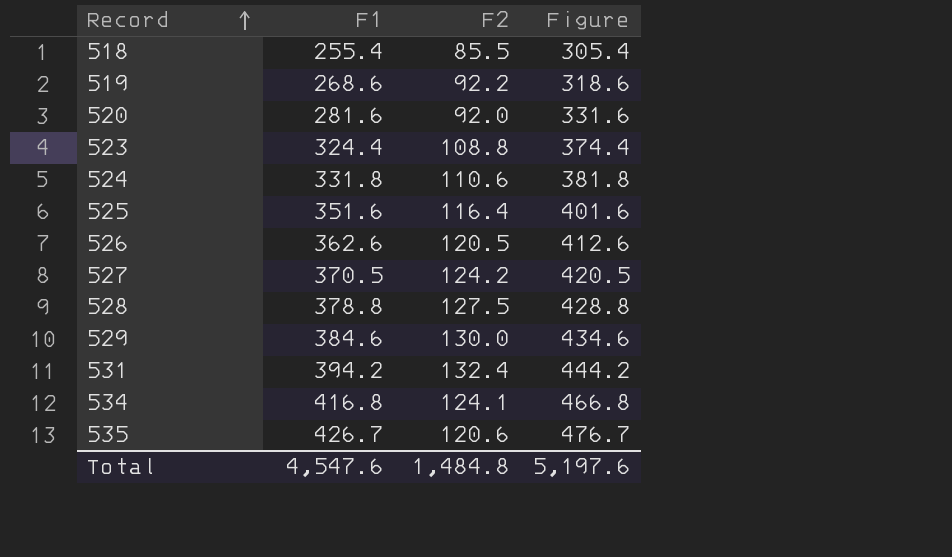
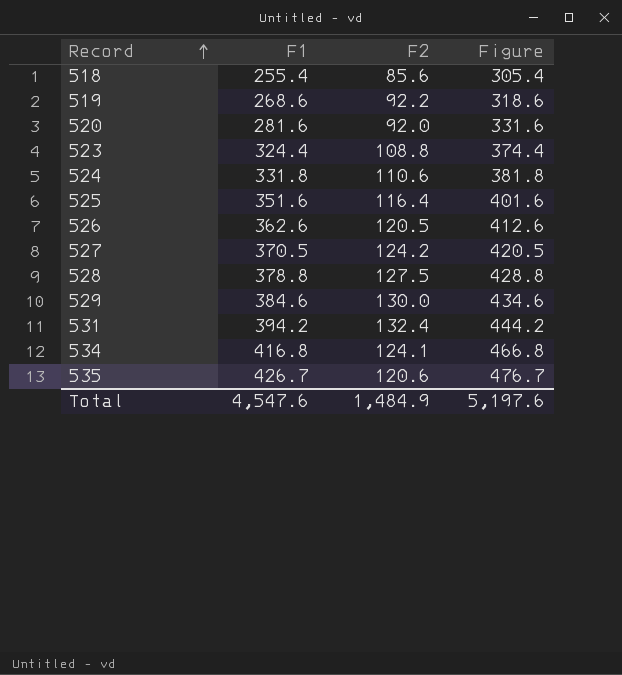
518 | F2: 85.5 -> 85.6
Total | F2: 1,484.8 -> 1,484.9

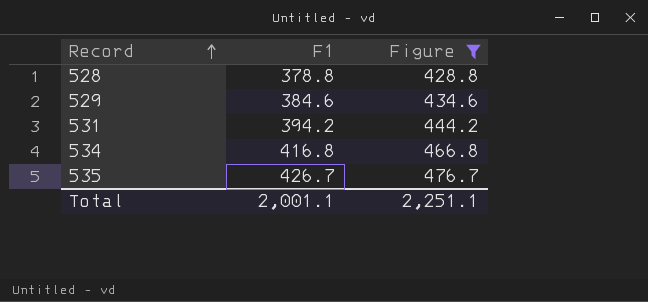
filter: none -> Figure >= 428.8
column F2 | position: 3 -> none
Total | F1: 4,547.6 -> 2,001.1
Total | Figure: 5,197.6 -> 2,251.1

